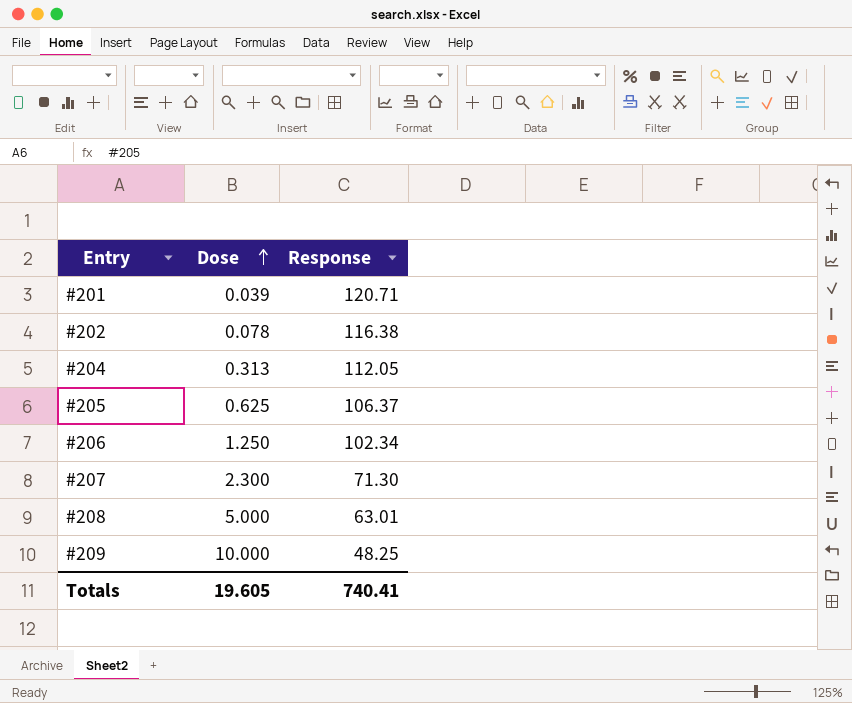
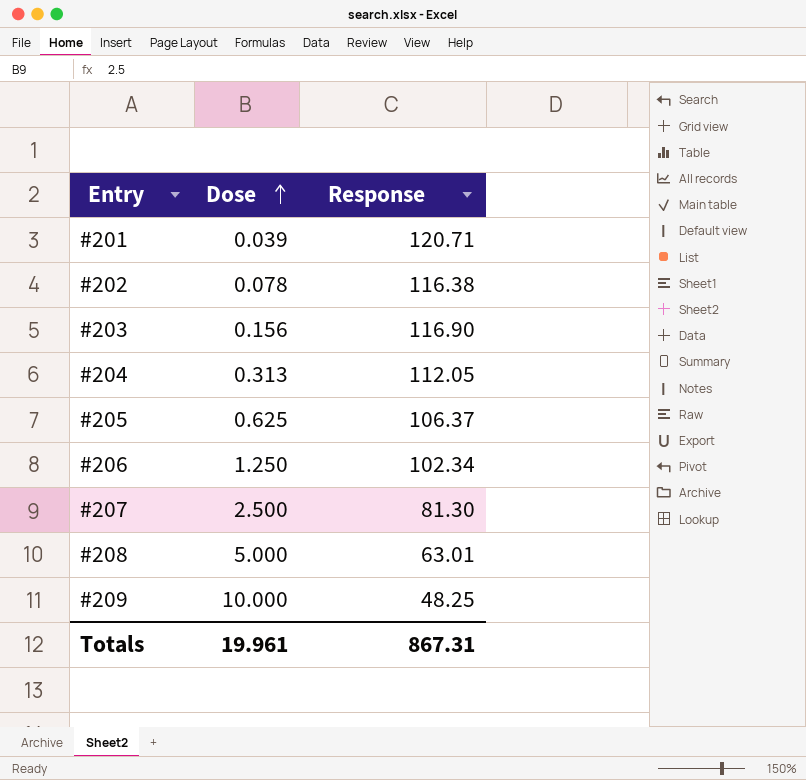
row #203: none -> 0.156 | 116.90
#207 | Dose: 2.300 -> 2.500
#207 | Response: 71.30 -> 81.30
Totals | Dose: 19.605 -> 19.961
Totals | Response: 740.41 -> 867.31

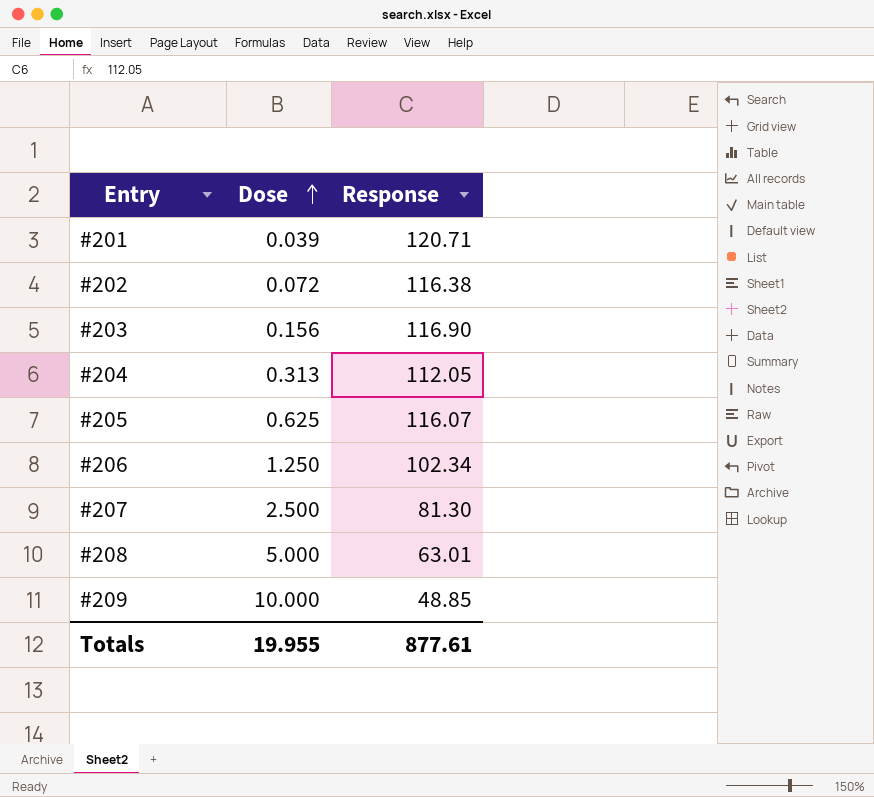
#202 | Dose: 0.078 -> 0.072
#205 | Response: 106.37 -> 116.07
#209 | Response: 48.25 -> 48.85
Totals | Dose: 19.961 -> 19.955
Totals | Response: 867.31 -> 877.61

